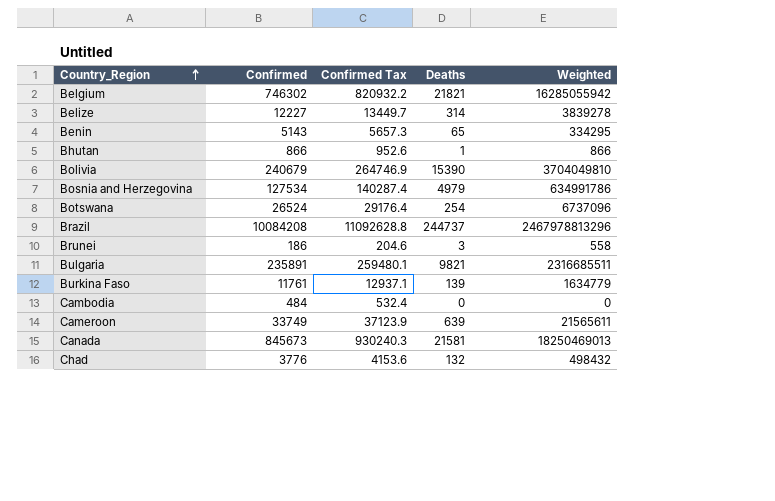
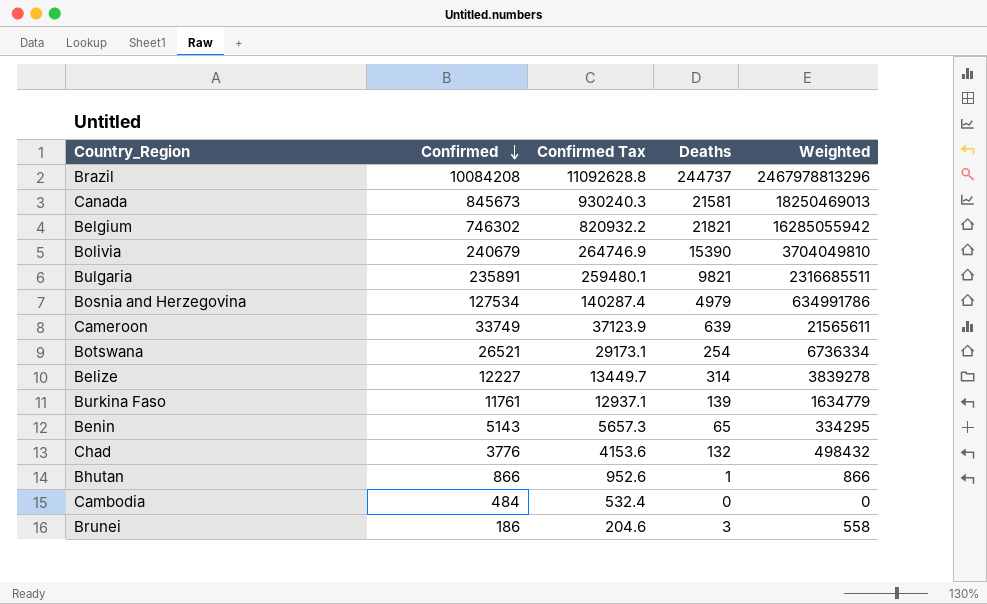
row order: Country_Region ascending -> Confirmed descending
Botswana | Confirmed: 26524 -> 26521
Botswana | Confirmed Tax: 29176.4 -> 29173.1
Botswana | Weighted: 6737096 -> 6736334

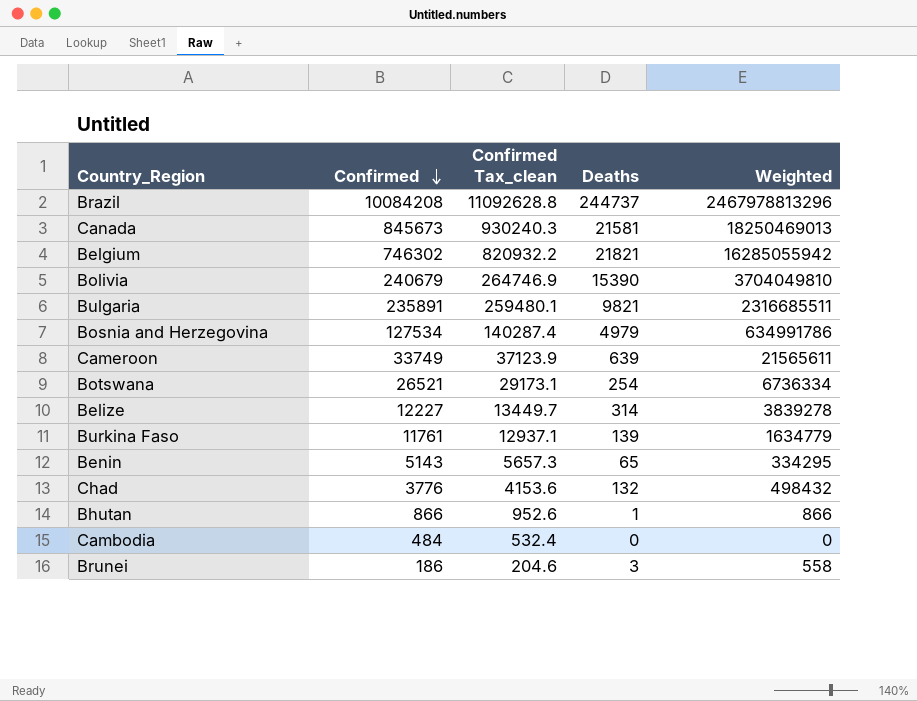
column name: Confirmed Tax -> Confirmed Tax_clean

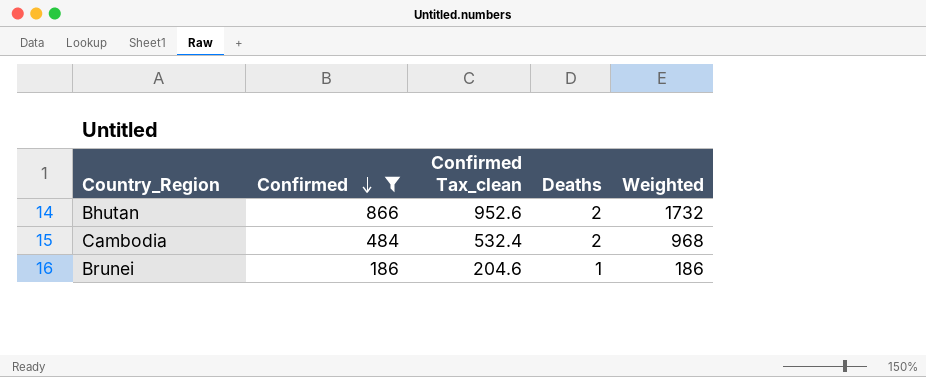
filter: none -> Confirmed <= 866
Bhutan | Deaths: 1 -> 2
Bhutan | Weighted: 866 -> 1732
Cambodia | Deaths: 0 -> 2
Cambodia | Weighted: 0 -> 968
Brunei | Deaths: 3 -> 1
Brunei | Weighted: 558 -> 186

